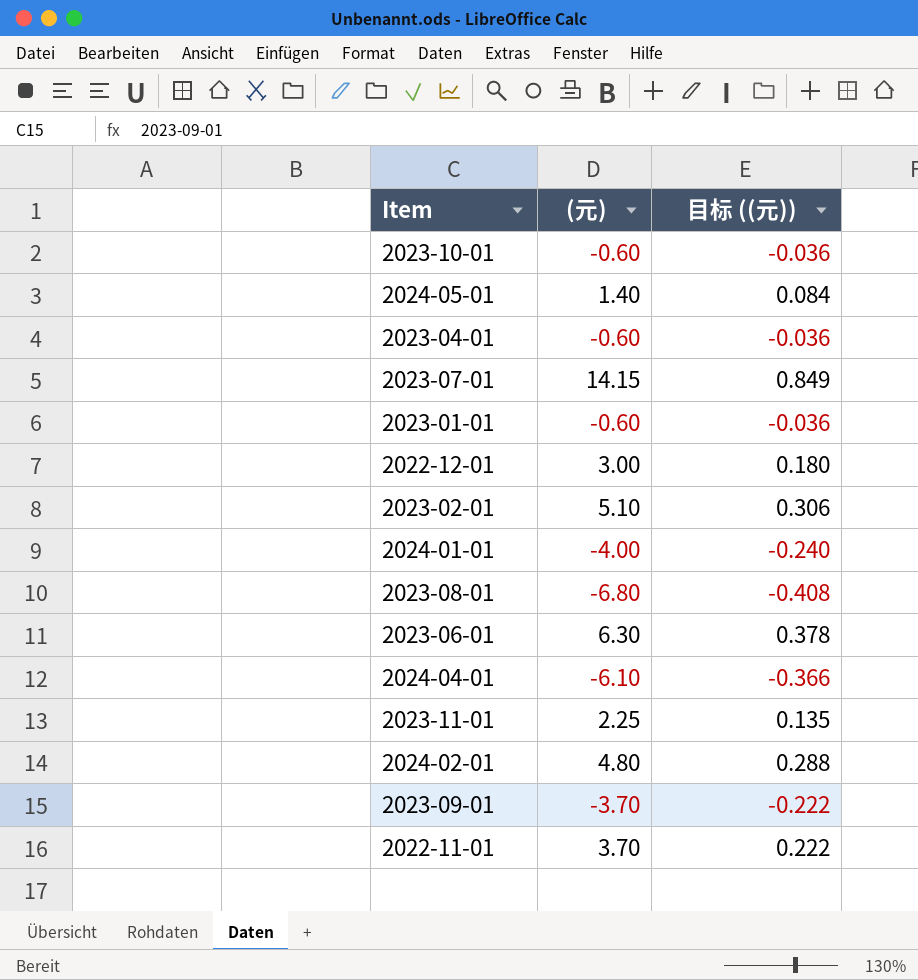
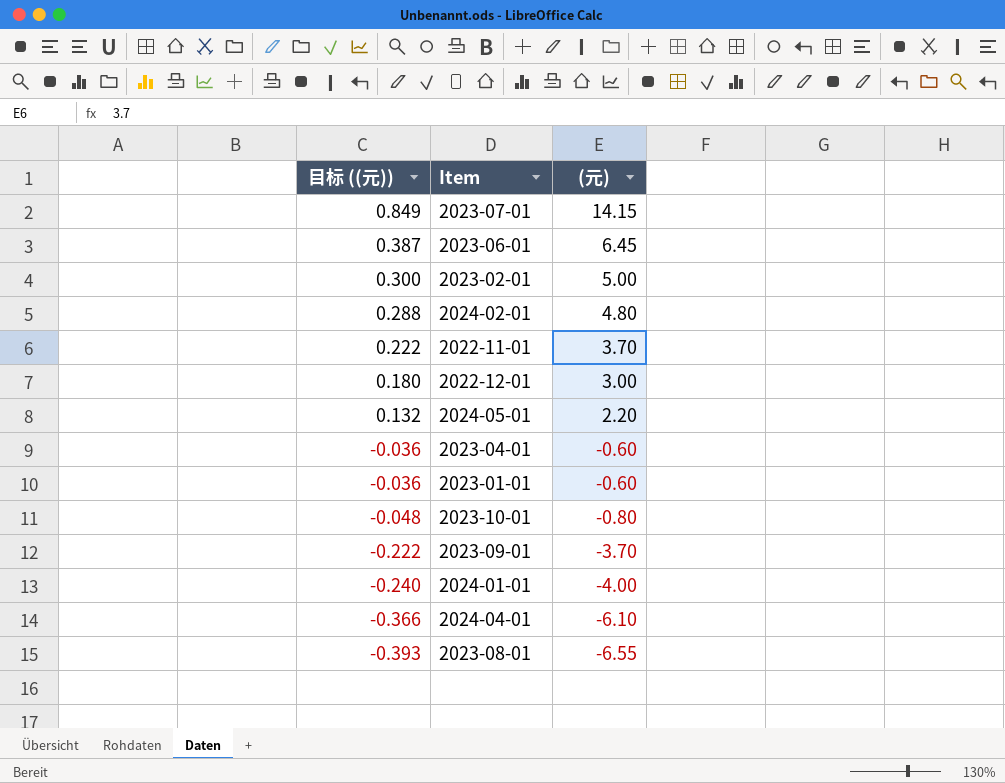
row order: none -> 目标 ((元)) descending
column 目标 ((元)) | position: 3 -> 1
row 2023-11-01: 2.25 | 0.135 -> none
2023-06-01 | 目标 ((元)): 0.378 -> 0.387
2023-06-01 | (元): 6.30 -> 6.45
2023-02-01 | 目标 ((元)): 0.306 -> 0.300
2023-02-01 | (元): 5.10 -> 5.00
2024-05-01 | 目标 ((元)): 0.084 -> 0.132
2024-05-01 | (元): 1.40 -> 2.20
2023-10-01 | 目标 ((元)): -0.036 -> -0.048
2023-10-01 | (元): -0.60 -> -0.80
2023-08-01 | 目标 ((元)): -0.408 -> -0.393
2023-08-01 | (元): -6.80 -> -6.55

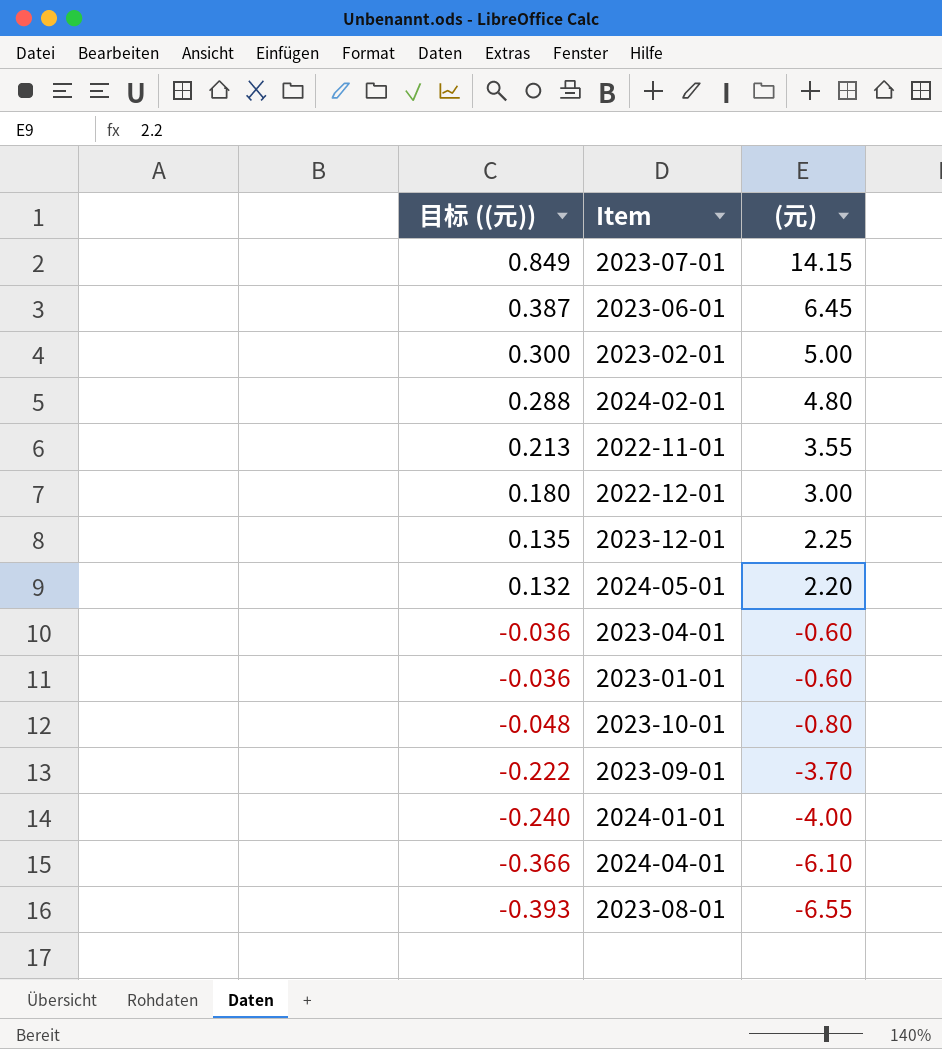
2022-11-01 | 目标 ((元)): 0.222 -> 0.213
2022-11-01 | (元): 3.70 -> 3.55
row 2023-12-01: none -> 0.135 | 2.25

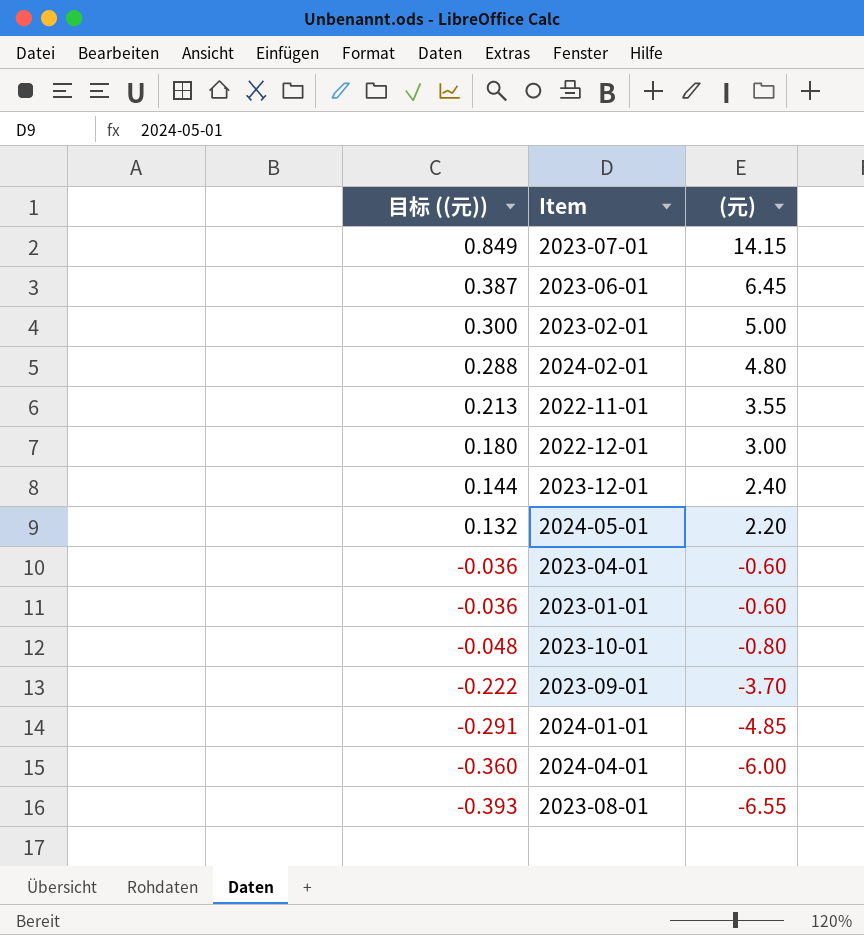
2023-12-01 | 目标 ((元)): 0.135 -> 0.144
2023-12-01 | (元): 2.25 -> 2.40
2024-01-01 | 目标 ((元)): -0.240 -> -0.291
2024-01-01 | (元): -4.00 -> -4.85
2024-04-01 | 目标 ((元)): -0.366 -> -0.360
2024-04-01 | (元): -6.10 -> -6.00

